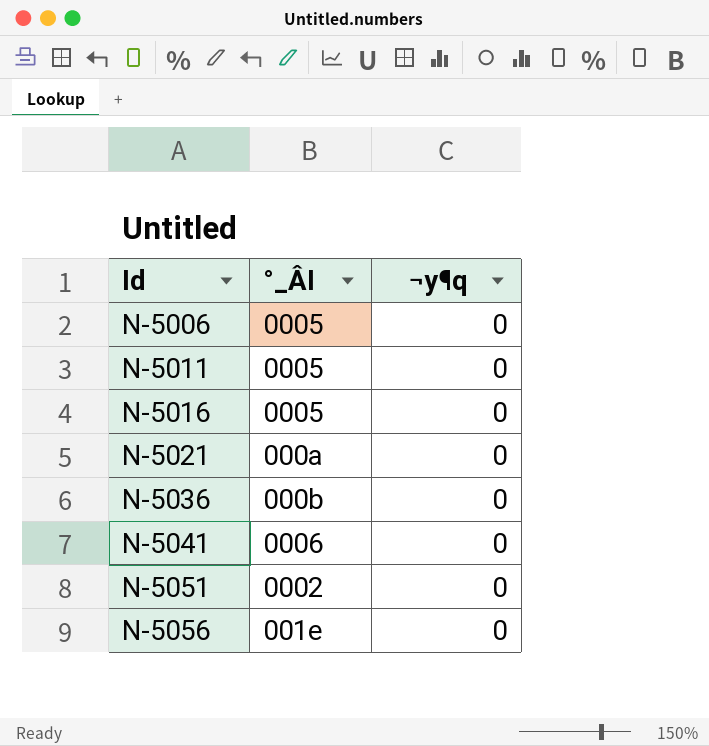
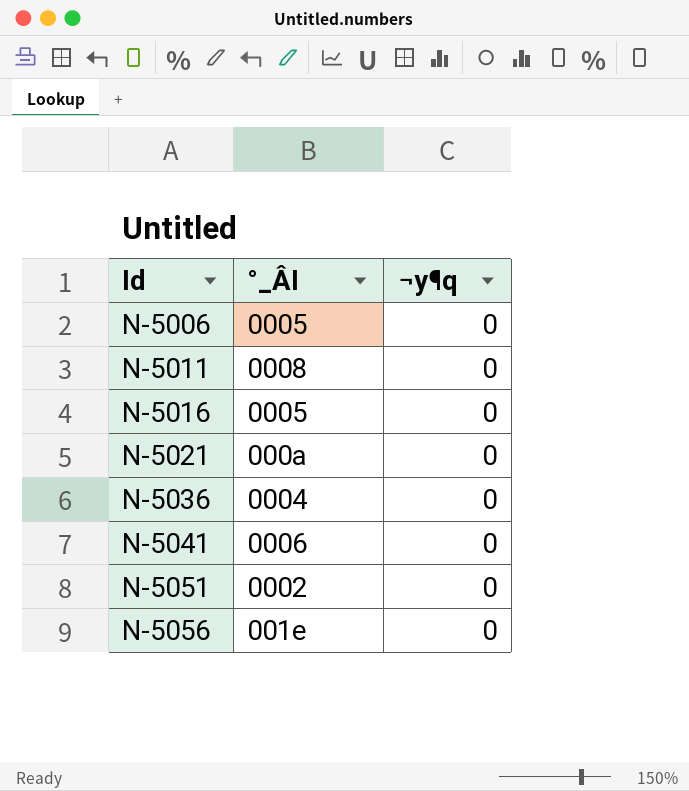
N-5011 | °_ÂI: 0005 -> 0008
N-5036 | °_ÂI: 000b -> 0004

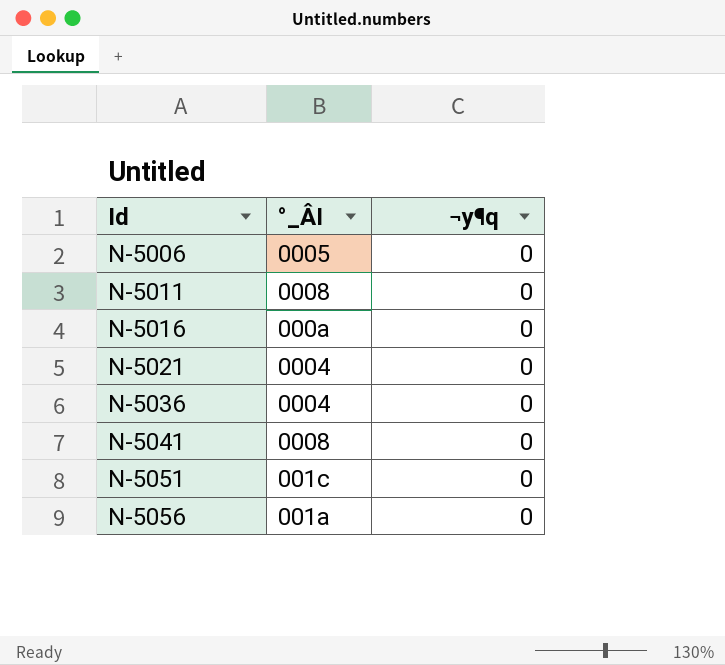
N-5016 | °_ÂI: 0005 -> 000a
N-5021 | °_ÂI: 000a -> 0004
N-5041 | °_ÂI: 0006 -> 0008
N-5051 | °_ÂI: 0002 -> 001c
N-5056 | °_ÂI: 001e -> 001a

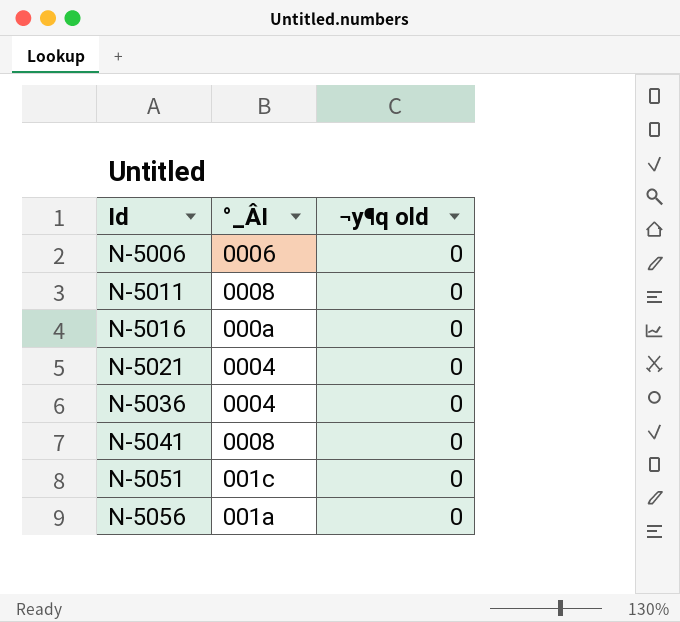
column name: ¬y¶q -> ¬y¶q old
N-5006 | °_ÂI: 0005 -> 0006

